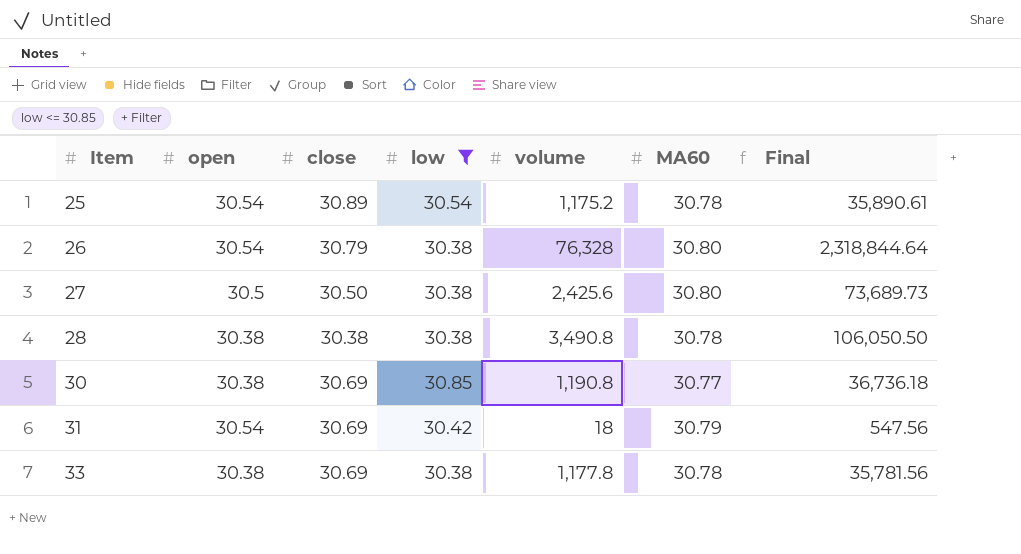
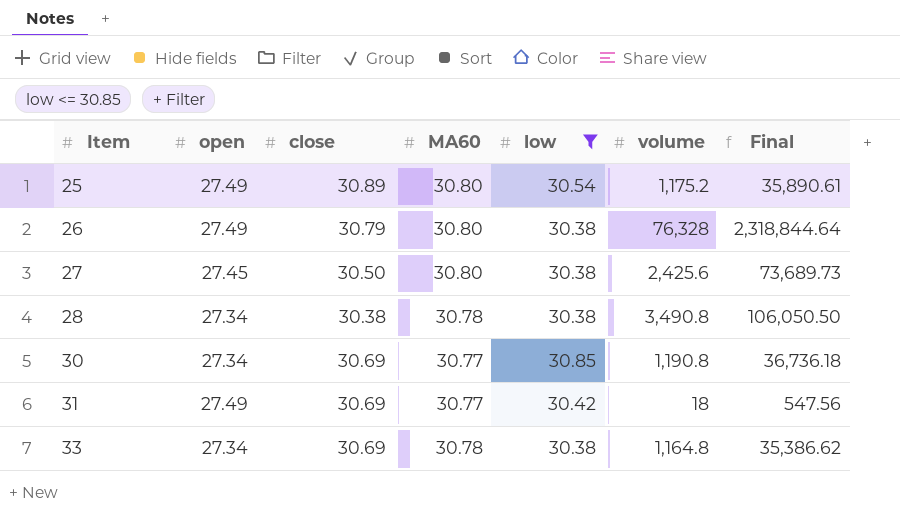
column MA60 | position: 6 -> 4
25 | open: 30.54 -> 27.49
25 | MA60: 30.78 -> 30.80
26 | open: 30.54 -> 27.49
27 | open: 30.5 -> 27.45
28 | open: 30.38 -> 27.34
30 | open: 30.38 -> 27.34
31 | open: 30.54 -> 27.49
31 | MA60: 30.79 -> 30.77
33 | open: 30.38 -> 27.34
33 | volume: 1,177.8 -> 1,164.8
33 | Final: 35,781.56 -> 35,386.62

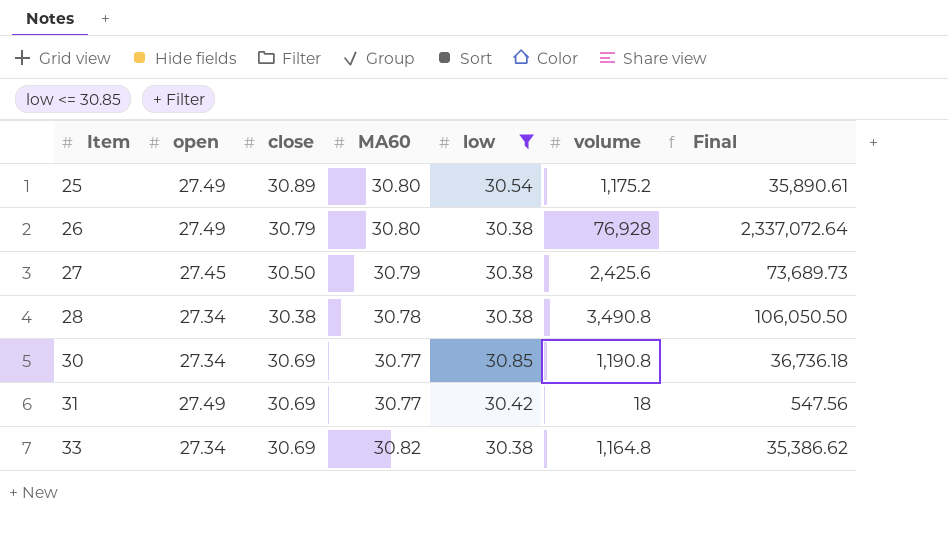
26 | volume: 76,328 -> 76,928
26 | Final: 2,318,844.64 -> 2,337,072.64
27 | MA60: 30.80 -> 30.79
33 | MA60: 30.78 -> 30.82

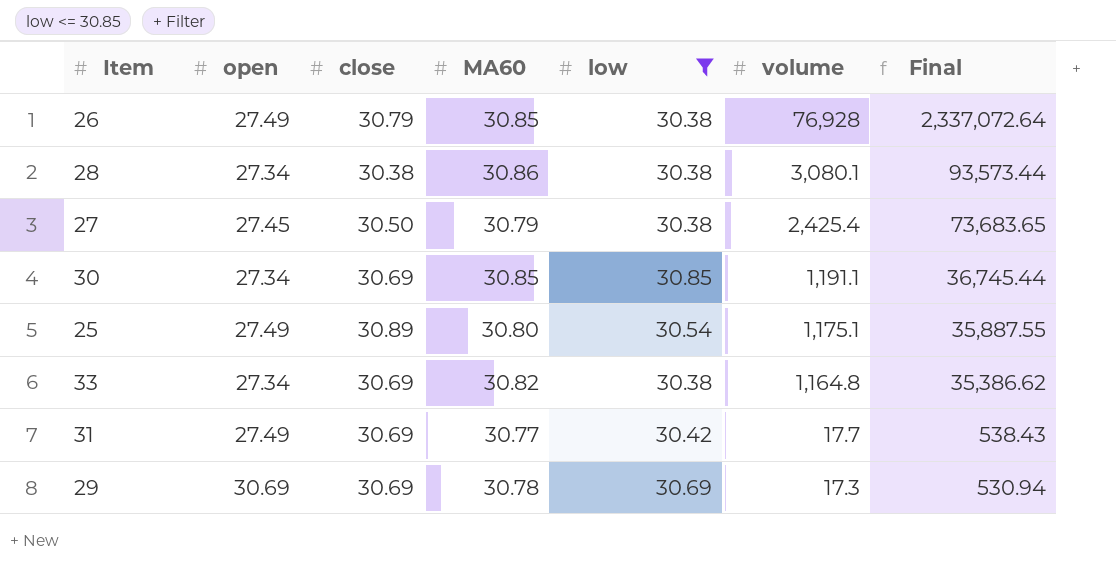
row order: Item ascending -> volume descending
26 | MA60: 30.80 -> 30.85
28 | MA60: 30.78 -> 30.86
28 | volume: 3,490.8 -> 3,080.1
28 | Final: 106,050.50 -> 93,573.44
27 | volume: 2,425.6 -> 2,425.4
27 | Final: 73,689.73 -> 73,683.65
30 | MA60: 30.77 -> 30.85
30 | volume: 1,190.8 -> 1,191.1
30 | Final: 36,736.18 -> 36,745.44
25 | volume: 1,175.2 -> 1,175.1
25 | Final: 35,890.61 -> 35,887.55
31 | volume: 18 -> 17.7
31 | Final: 547.56 -> 538.43
row 29: none -> 30.69 | 30.69 | 30.78 | 30.69 | 17.3 | 530.94

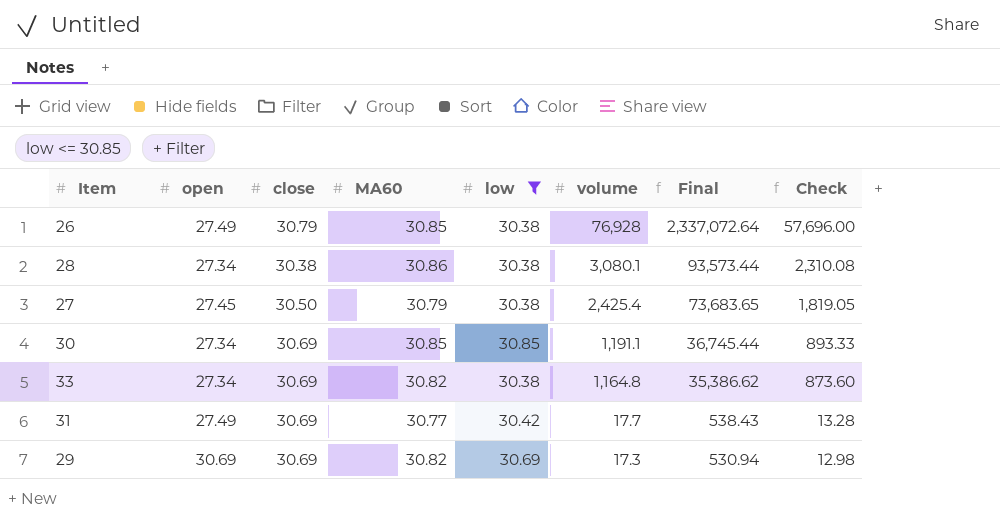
column Check | formula: none -> [volume] * 0.75
row 25: 27.49 | 30.89 | 30.80 | 30.54 | 1,175.1 | 35,887.55 -> none
29 | MA60: 30.78 -> 30.82

